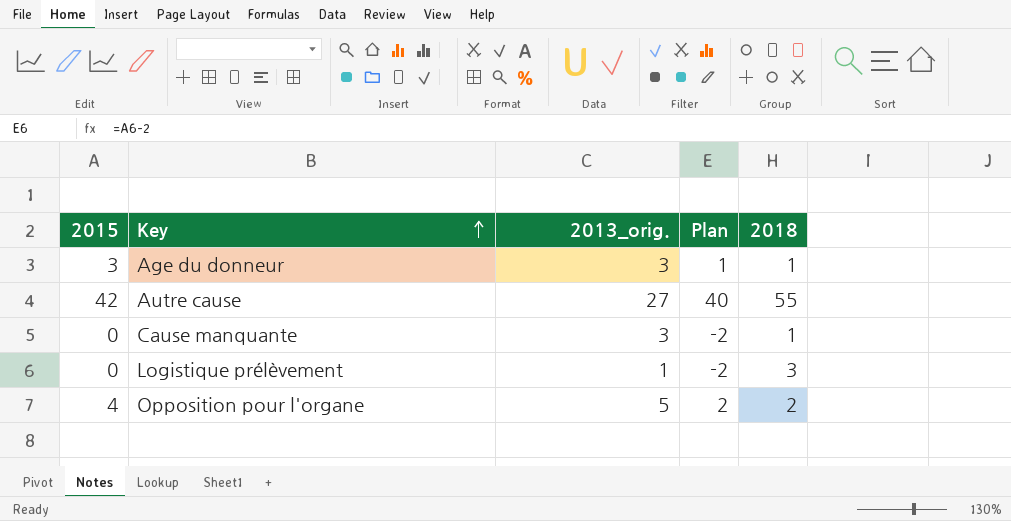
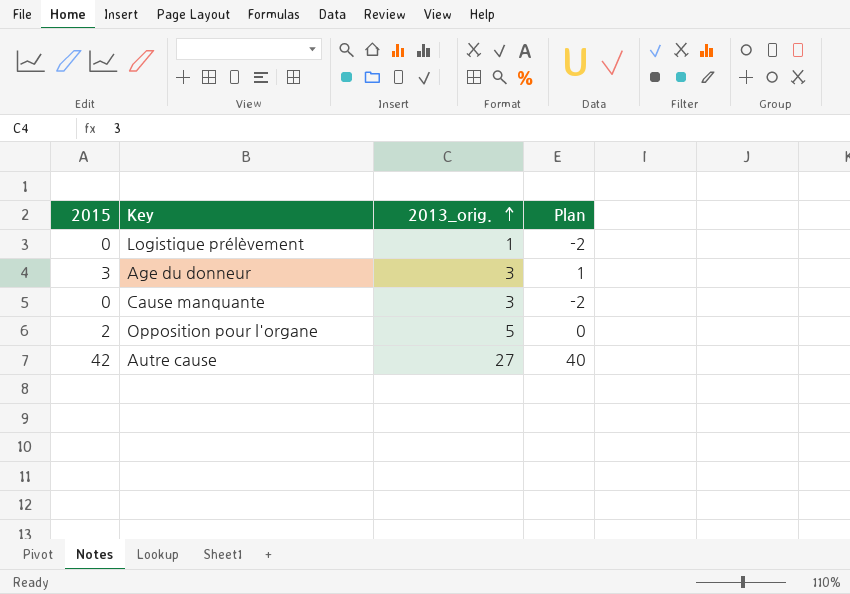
row order: Key ascending -> 2013_orig. ascending
column 2018 | position: 5 -> none
Opposition pour l'organe | 2015: 4 -> 2
Opposition pour l'organe | Plan: 2 -> 0

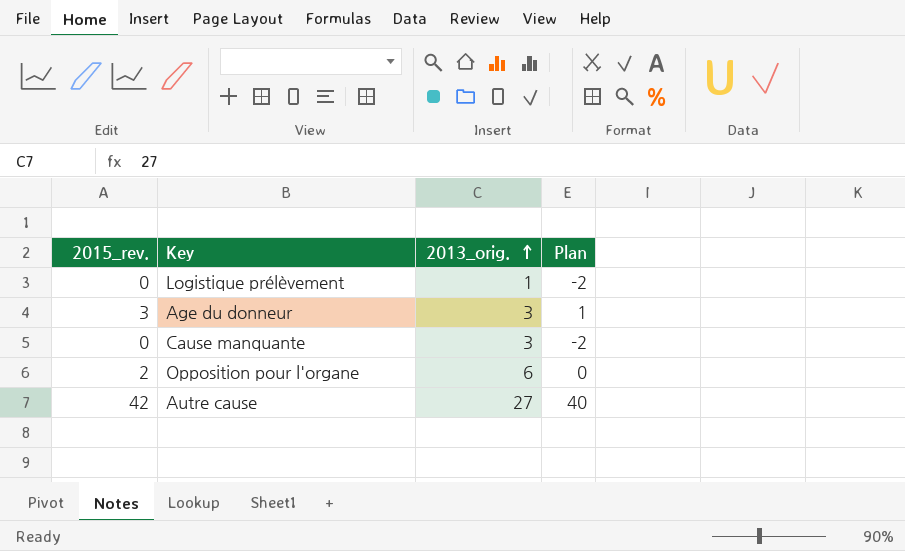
column name: 2015 -> 2015_rev.
Opposition pour l'organe | 2013_orig.: 5 -> 6

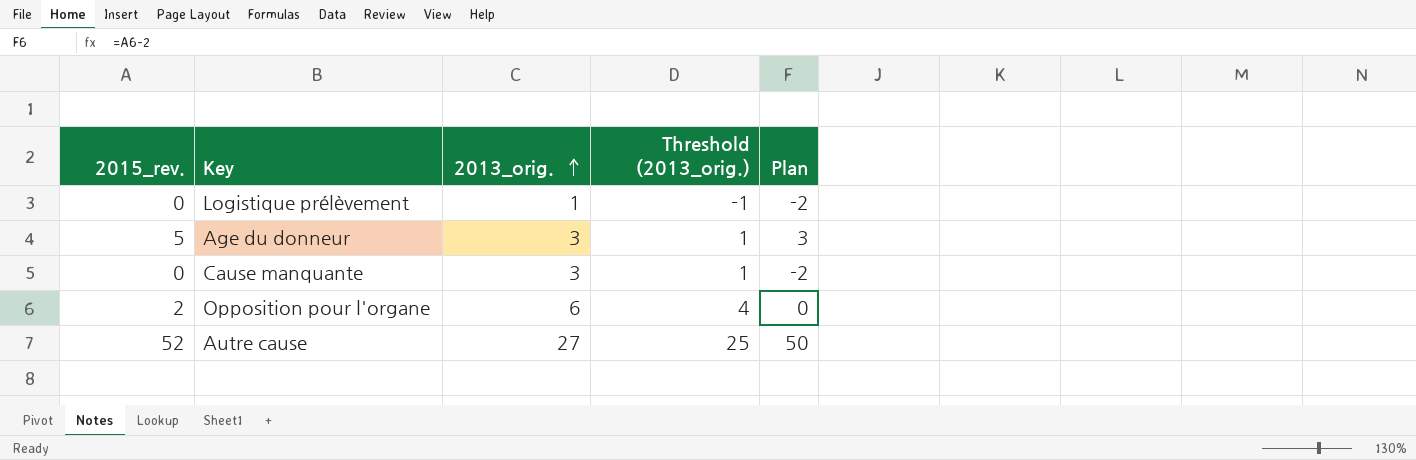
column Threshold (2013_orig.) | formula: none -> [2013_orig.] - 2
Age du donneur | 2015_rev.: 3 -> 5
Age du donneur | Plan: 1 -> 3
Autre cause | 2015_rev.: 42 -> 52
Autre cause | Plan: 40 -> 50

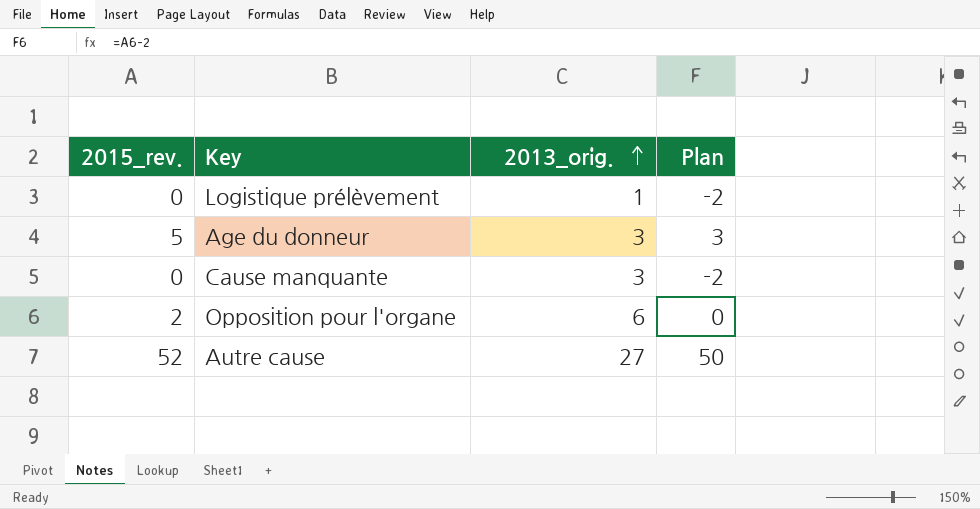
column Threshold (2013_orig.) | formula: [2013_orig.] - 2 -> none

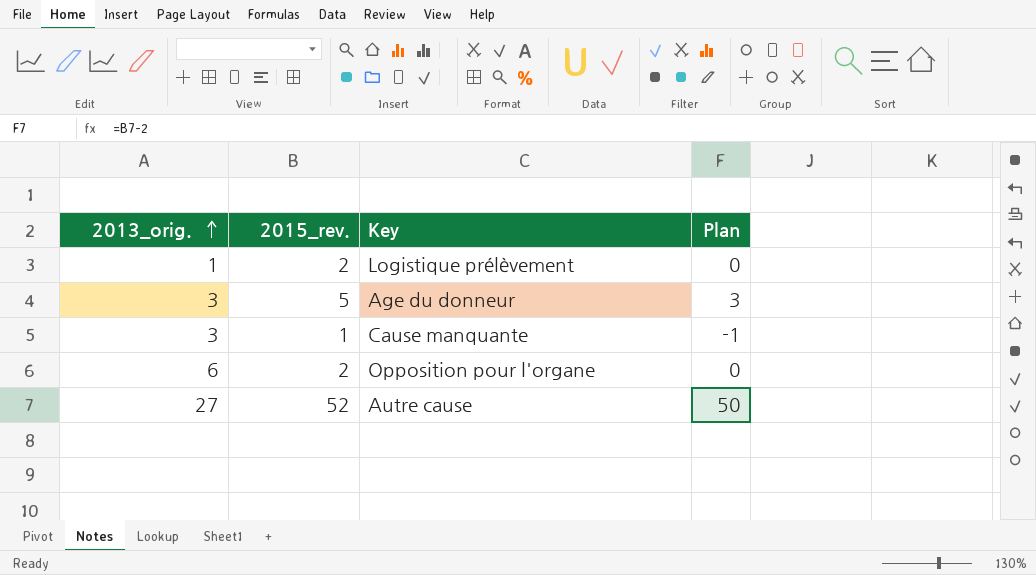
column 2013_orig. | position: 3 -> 1
Logistique prélèvement | 2015_rev.: 0 -> 2
Logistique prélèvement | Plan: -2 -> 0
Cause manquante | 2015_rev.: 0 -> 1
Cause manquante | Plan: -2 -> -1

